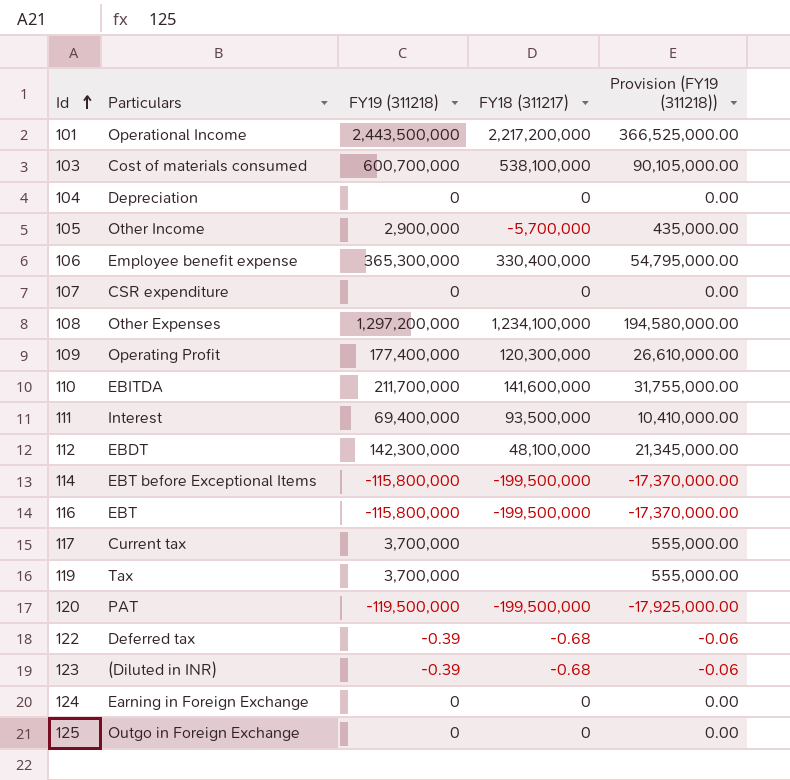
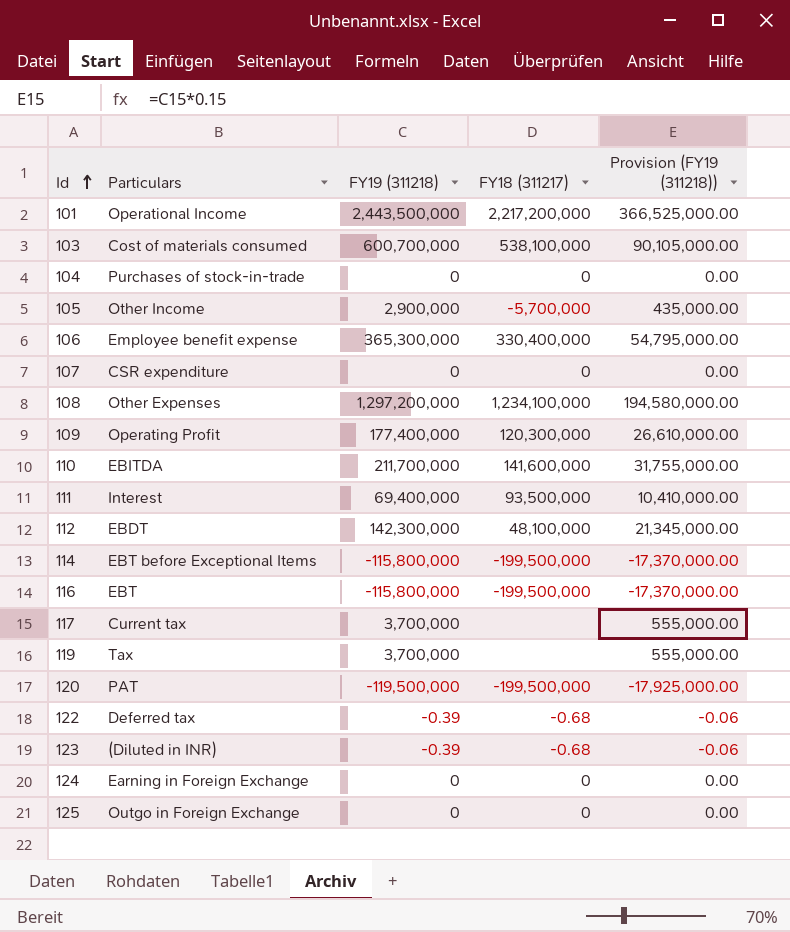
104 | Particulars: Depreciation -> Purchases of stock-in-trade

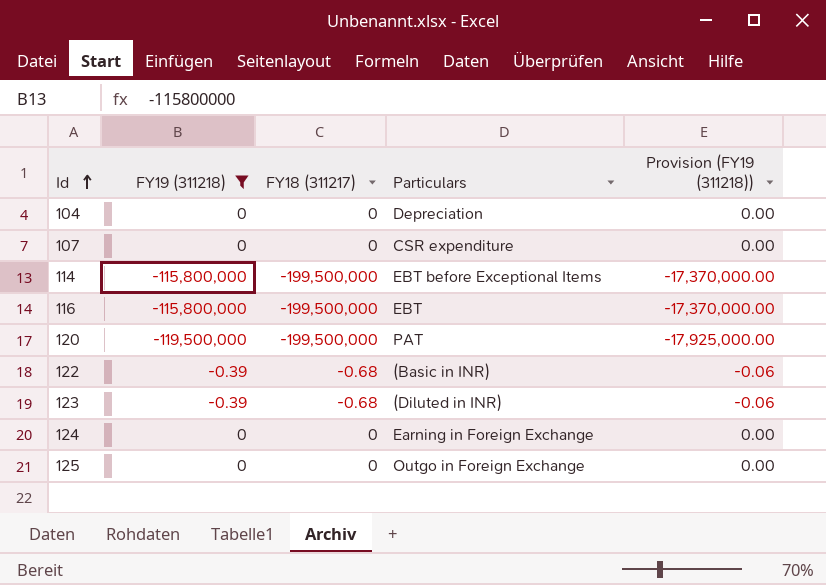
filter: none -> FY19 (311218) <= 0
column Particulars | position: 2 -> 4
104 | Particulars: Purchases of stock-in-trade -> Depreciation
122 | Particulars: Deferred tax -> (Basic in INR)

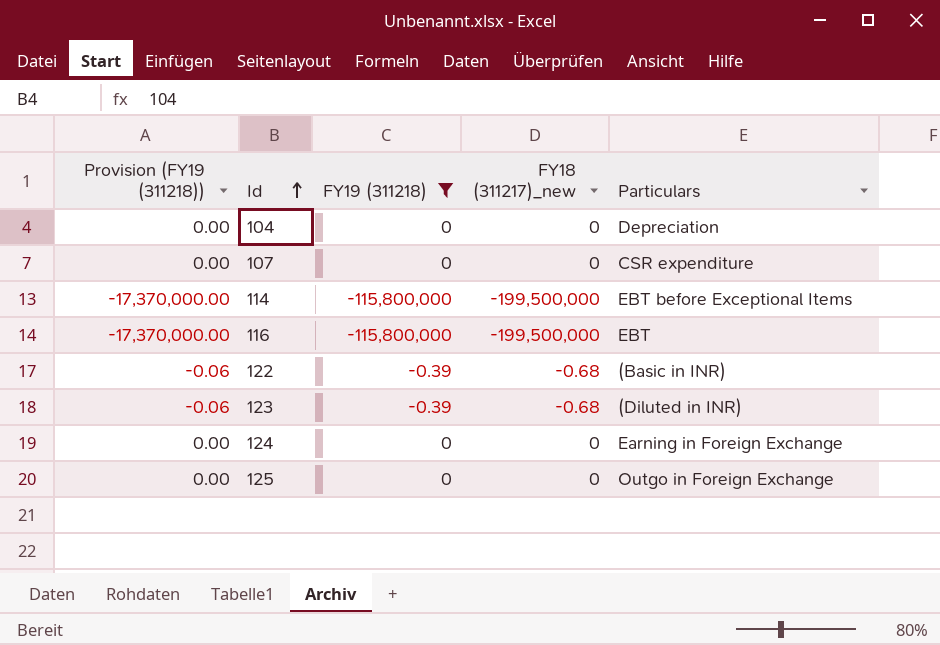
column Provision (FY19 (311218)) | position: 5 -> 1
column name: FY18 (311217) -> FY18 (311217)_new
row 120: -119,500,000 | -199,500,000 | PAT | -17,925,000.00 -> none

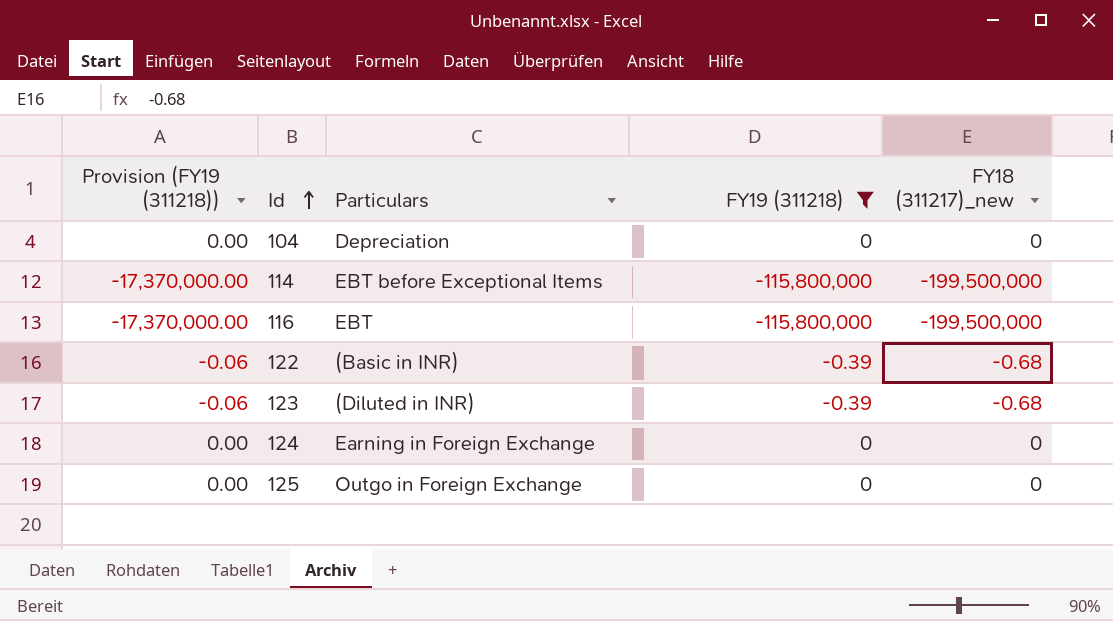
column Particulars | position: 5 -> 3
row 107: 0.00 | 0 | 0 | CSR expenditure -> none

